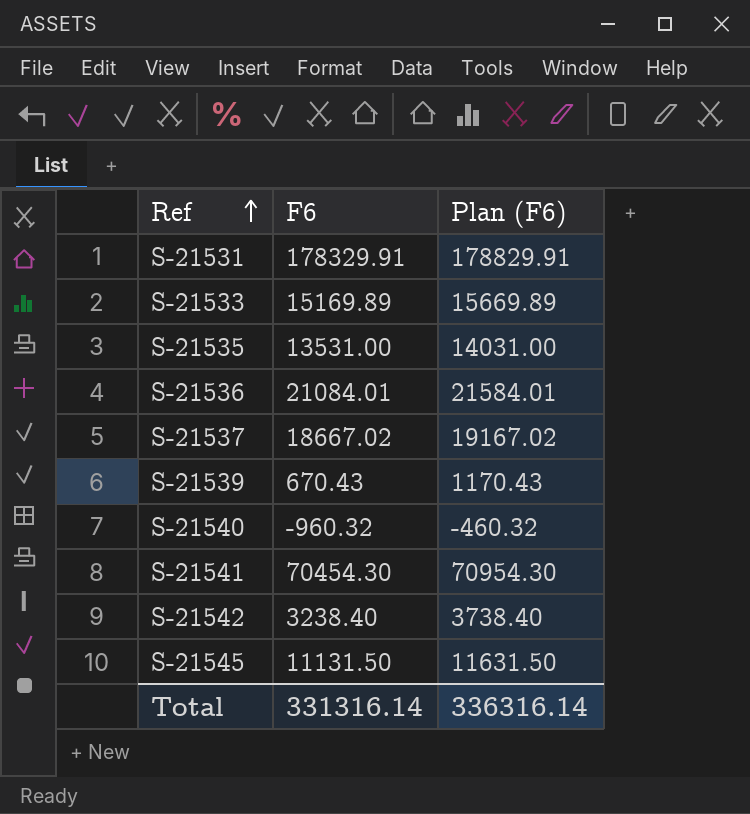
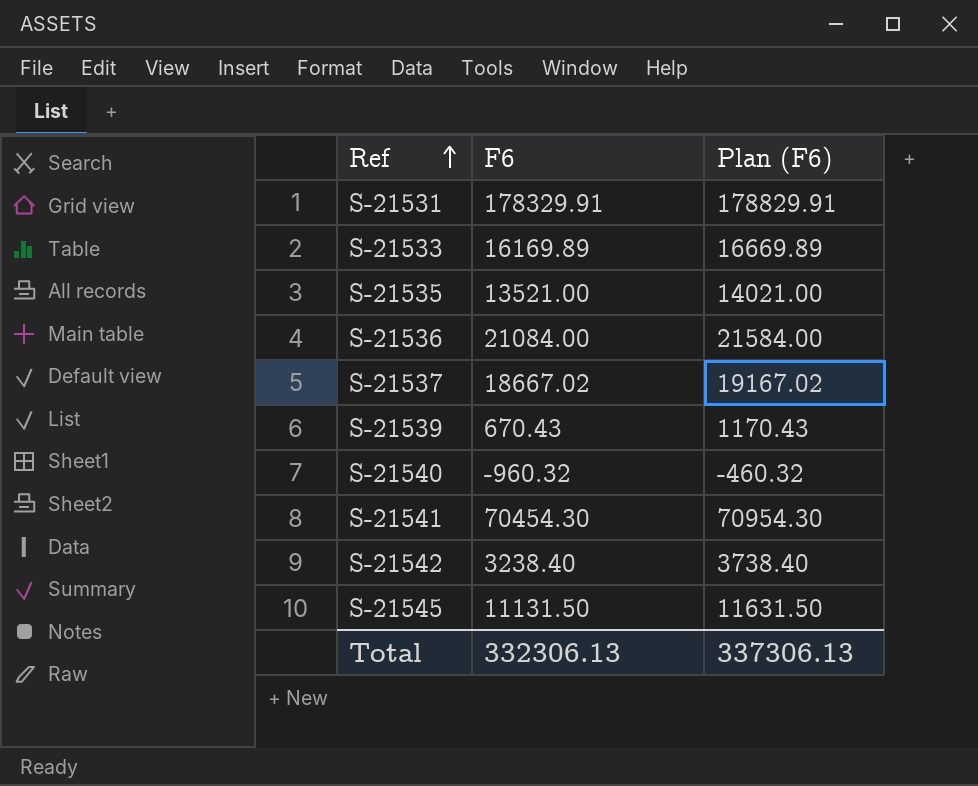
S-21533 | F6: 15169.89 -> 16169.89
S-21533 | Plan (F6): 15669.89 -> 16669.89
S-21535 | F6: 13531.00 -> 13521.00
S-21535 | Plan (F6): 14031.00 -> 14021.00
S-21536 | F6: 21084.01 -> 21084.00
S-21536 | Plan (F6): 21584.01 -> 21584.00
Total | F6: 331316.14 -> 332306.13
Total | Plan (F6): 336316.14 -> 337306.13

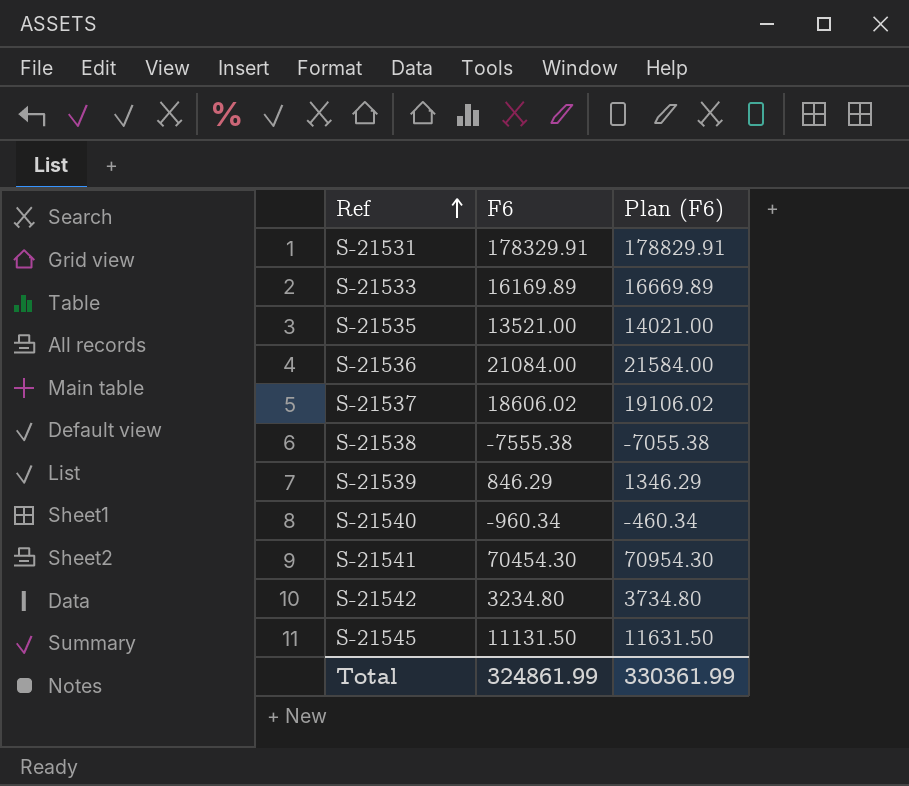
S-21537 | F6: 18667.02 -> 18606.02
S-21537 | Plan (F6): 19167.02 -> 19106.02
row S-21538: none -> -7555.38 | -7055.38
S-21539 | F6: 670.43 -> 846.29
S-21539 | Plan (F6): 1170.43 -> 1346.29
S-21540 | F6: -960.32 -> -960.34
S-21540 | Plan (F6): -460.32 -> -460.34
S-21542 | F6: 3238.40 -> 3234.80
S-21542 | Plan (F6): 3738.40 -> 3734.80
Total | F6: 332306.13 -> 324861.99
Total | Plan (F6): 337306.13 -> 330361.99

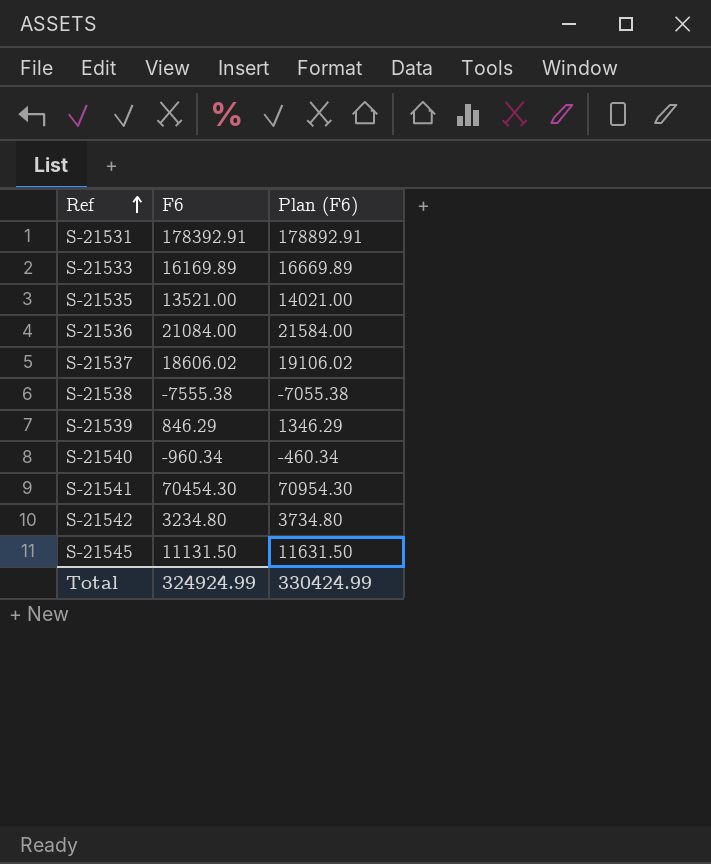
S-21531 | F6: 178329.91 -> 178392.91
S-21531 | Plan (F6): 178829.91 -> 178892.91
Total | F6: 324861.99 -> 324924.99
Total | Plan (F6): 330361.99 -> 330424.99

